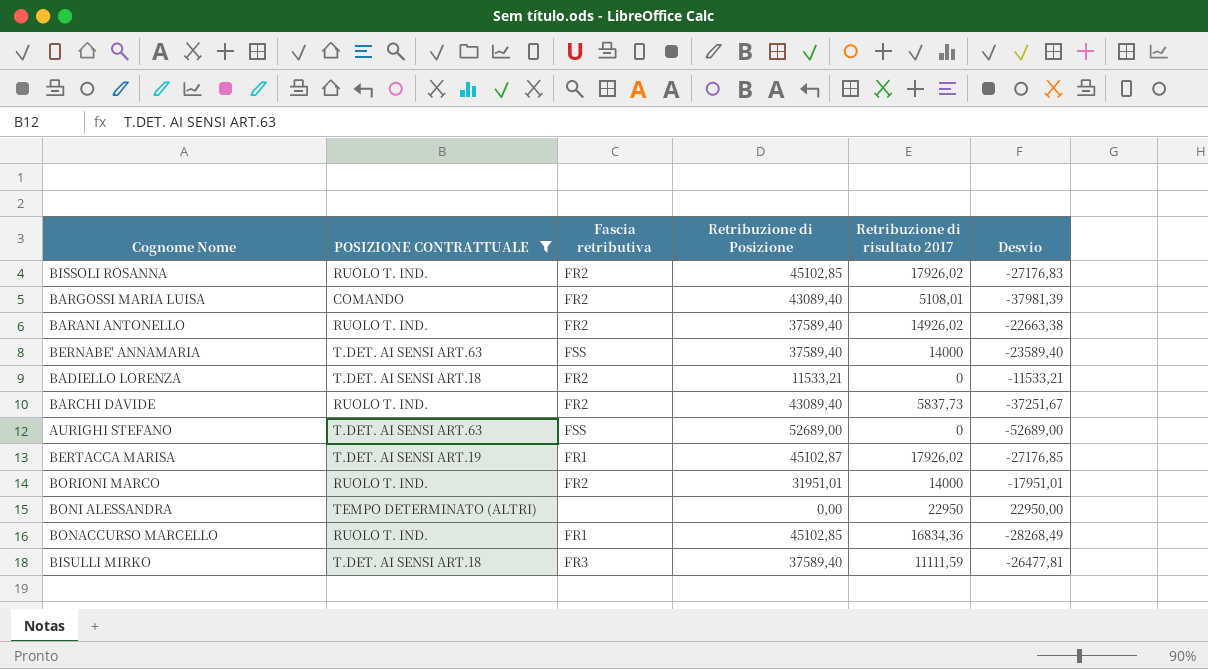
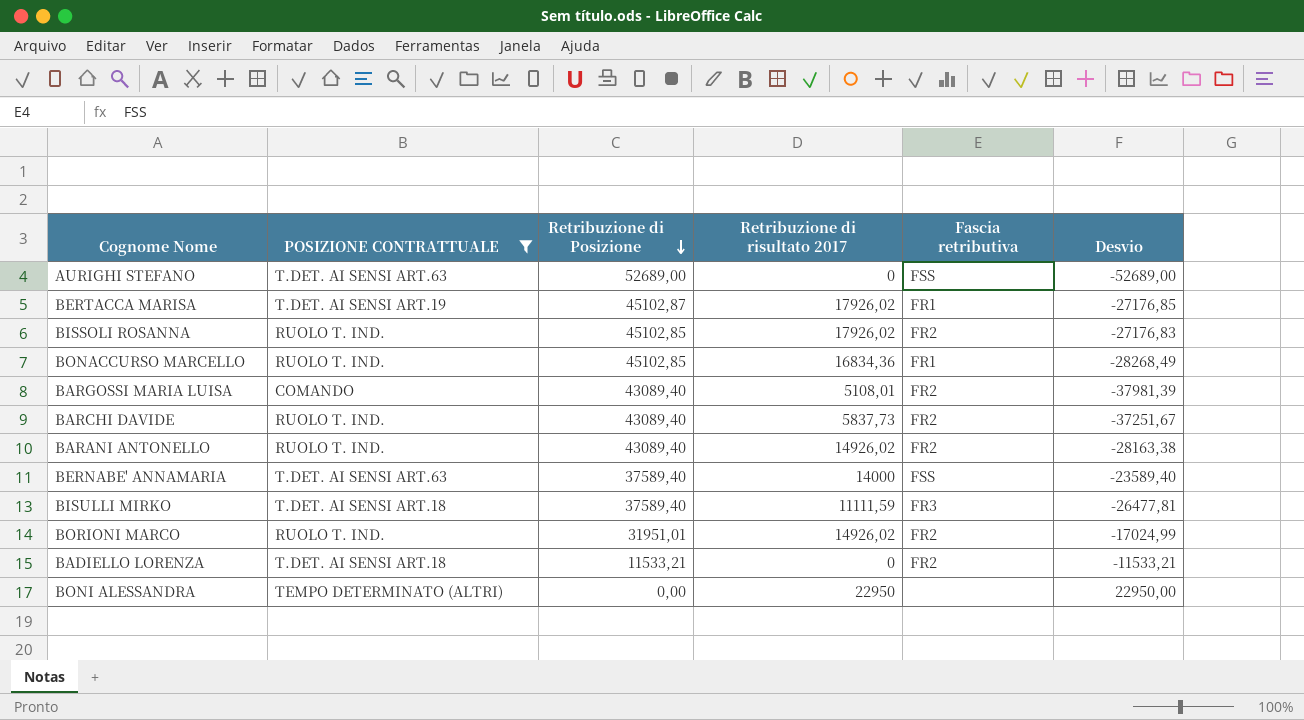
row order: none -> Retribuzione di Posizione descending
column Fascia retributiva | position: 3 -> 5
BARANI ANTONELLO | Retribuzione di Posizione: 37589,40 -> 43089,40
BARANI ANTONELLO | Desvio: -22663,38 -> -28163,38
BORIONI MARCO | Retribuzione di risultato 2017: 14000 -> 14926,02
BORIONI MARCO | Desvio: -17951,01 -> -17024,99

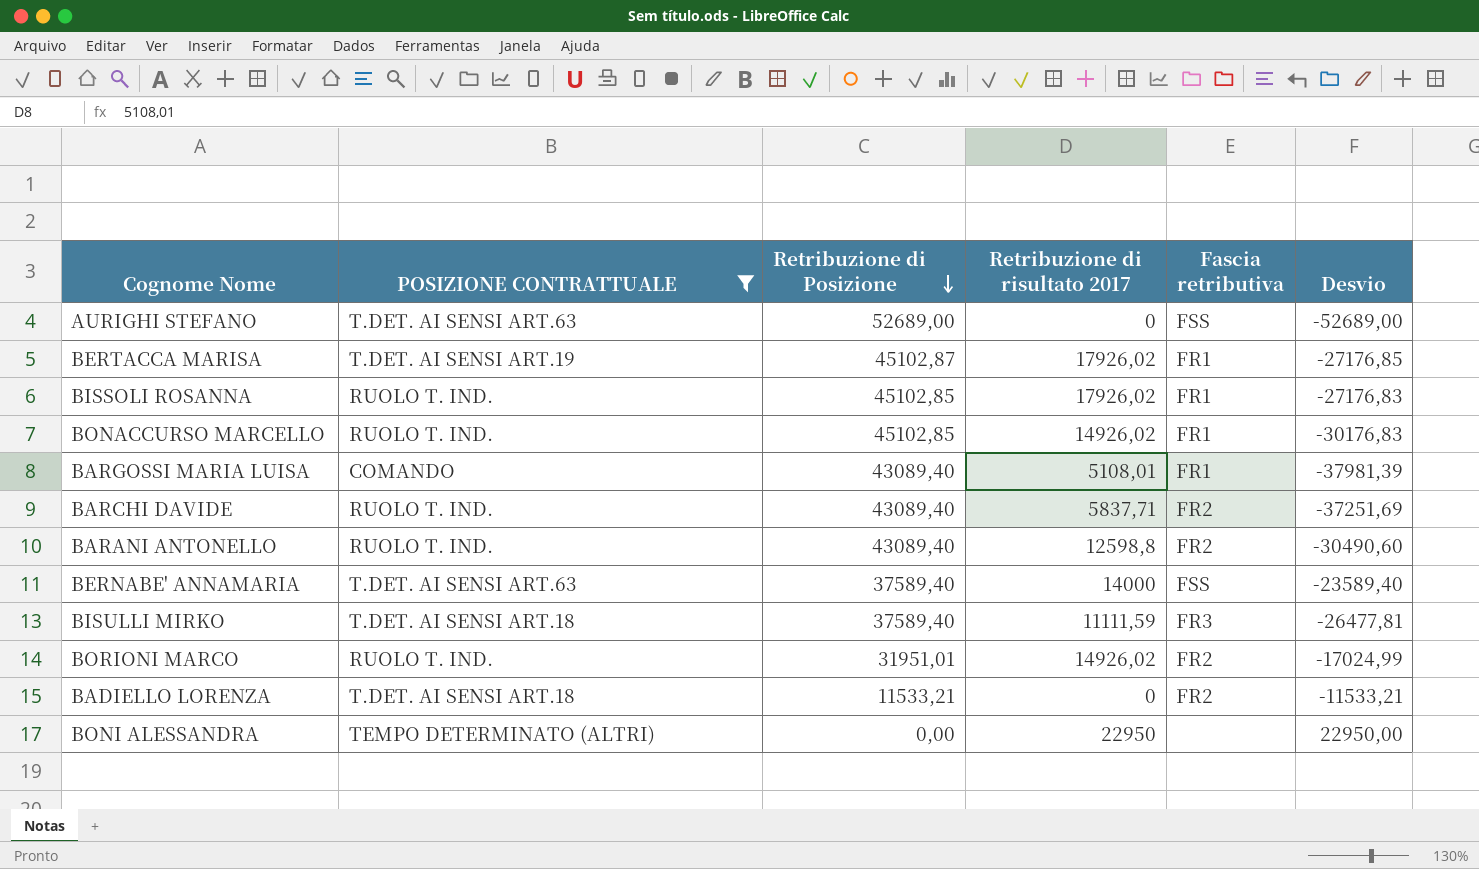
BISSOLI ROSANNA | Fascia retributiva: FR2 -> FR1
BONACCURSO MARCELLO | Retribuzione di risultato 2017: 16834,36 -> 14926,02
BONACCURSO MARCELLO | Desvio: -28268,49 -> -30176,83
BARGOSSI MARIA LUISA | Fascia retributiva: FR2 -> FR1
BARCHI DAVIDE | Retribuzione di risultato 2017: 5837,73 -> 5837,71
BARCHI DAVIDE | Desvio: -37251,67 -> -37251,69
BARANI ANTONELLO | Retribuzione di risultato 2017: 14926,02 -> 12598,8
BARANI ANTONELLO | Desvio: -28163,38 -> -30490,60

